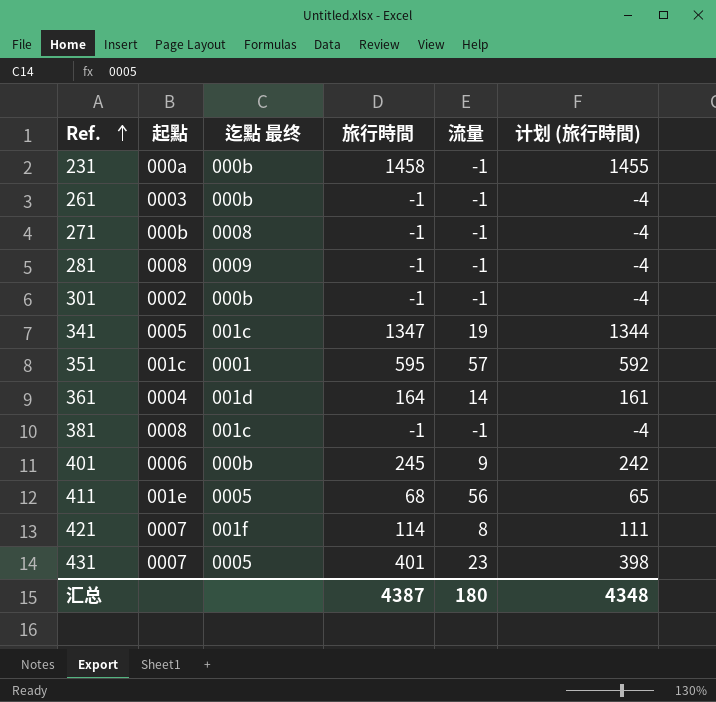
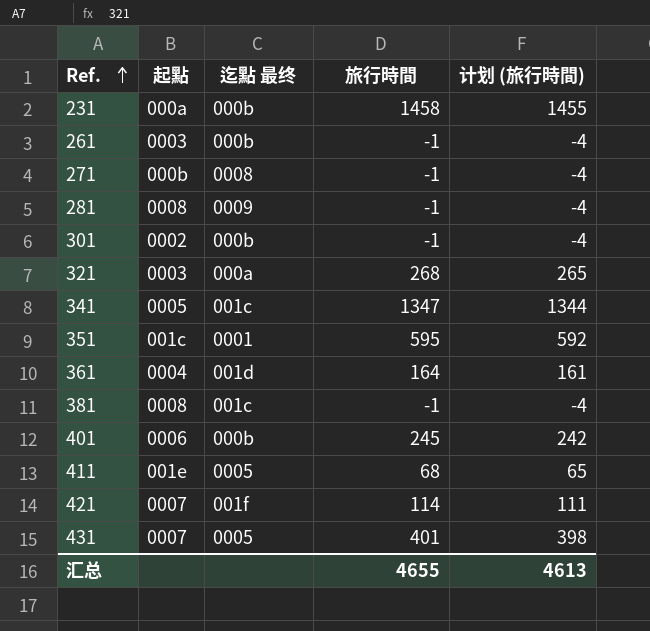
column 流量 | position: 5 -> none
row 321: none -> 0003 | 000a | 268 | 265
汇总 | 旅行時間: 4387 -> 4655
汇总 | 计划 (旅行時間): 4348 -> 4613

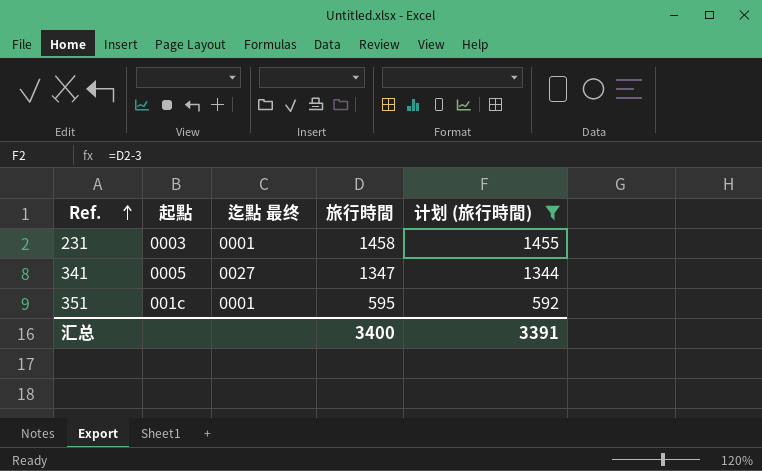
filter: none -> 计划 (旅行時間) >= 592
231 | 起點: 000a -> 0003
231 | 迄點 最终: 000b -> 0001
341 | 迄點 最终: 001c -> 0027
汇总 | 旅行時間: 4655 -> 3400
汇总 | 计划 (旅行時間): 4613 -> 3391

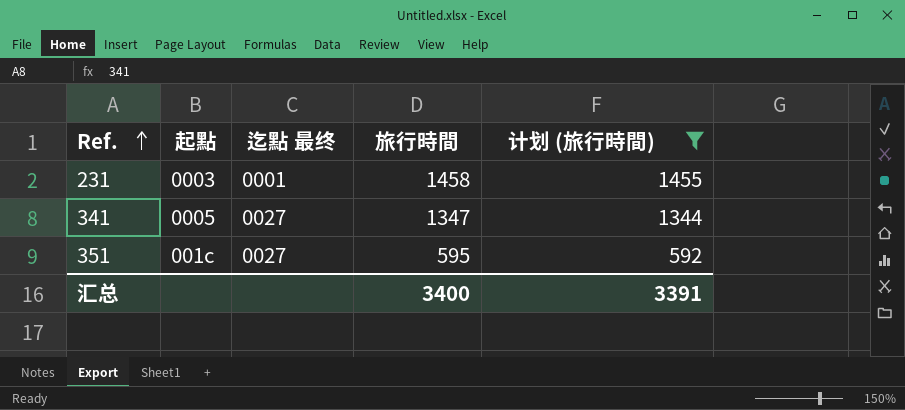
351 | 迄點 最终: 0001 -> 0027

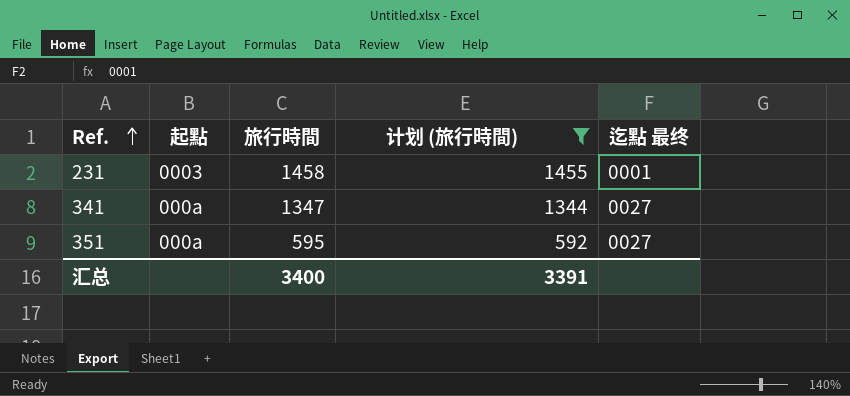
column 迄點 最终 | position: 3 -> 5
341 | 起點: 0005 -> 000a
351 | 起點: 001c -> 000a

